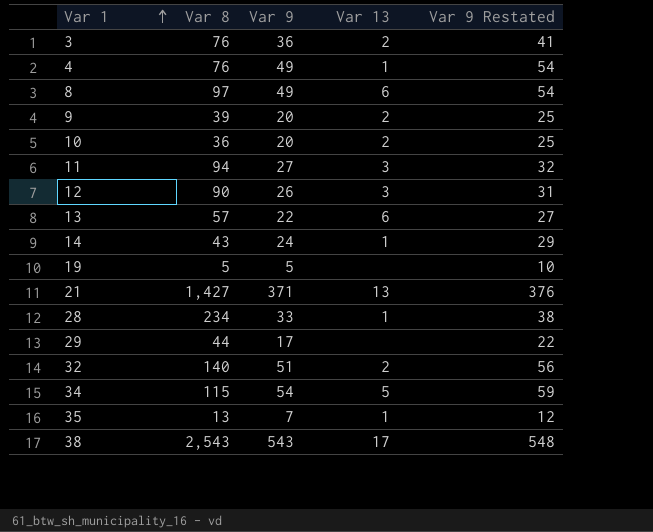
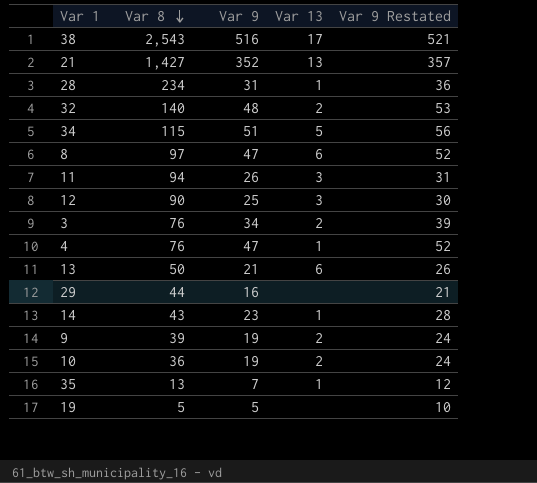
row order: Var 1 ascending -> Var 8 descending
38 | Var 9: 543 -> 516
38 | Var 9 Restated: 548 -> 521
21 | Var 9: 371 -> 352
21 | Var 9 Restated: 376 -> 357
28 | Var 9: 33 -> 31
28 | Var 9 Restated: 38 -> 36
32 | Var 9: 51 -> 48
32 | Var 9 Restated: 56 -> 53
34 | Var 9: 54 -> 51
34 | Var 9 Restated: 59 -> 56
8 | Var 9: 49 -> 47
8 | Var 9 Restated: 54 -> 52
11 | Var 9: 27 -> 26
11 | Var 9 Restated: 32 -> 31
12 | Var 9: 26 -> 25
12 | Var 9 Restated: 31 -> 30
3 | Var 9: 36 -> 34
3 | Var 9 Restated: 41 -> 39
4 | Var 9: 49 -> 47
4 | Var 9 Restated: 54 -> 52
13 | Var 8: 57 -> 50
13 | Var 9: 22 -> 21
13 | Var 9 Restated: 27 -> 26
29 | Var 9: 17 -> 16
29 | Var 9 Restated: 22 -> 21
14 | Var 9: 24 -> 23
14 | Var 9 Restated: 29 -> 28
9 | Var 9: 20 -> 19
9 | Var 9 Restated: 25 -> 24
10 | Var 9: 20 -> 19
10 | Var 9 Restated: 25 -> 24

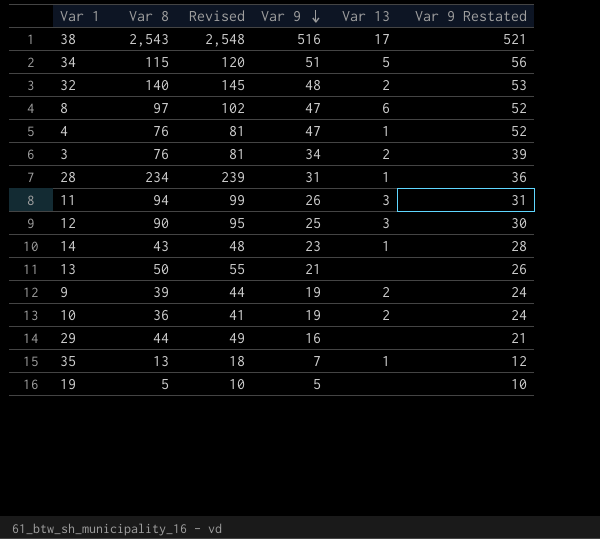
row order: Var 8 descending -> Var 9 descending
column Revised | formula: none -> [Var 8] + 5
row 21: 1,427 | 352 | 13 | 357 -> none
13 | Var 13: 6 -> none

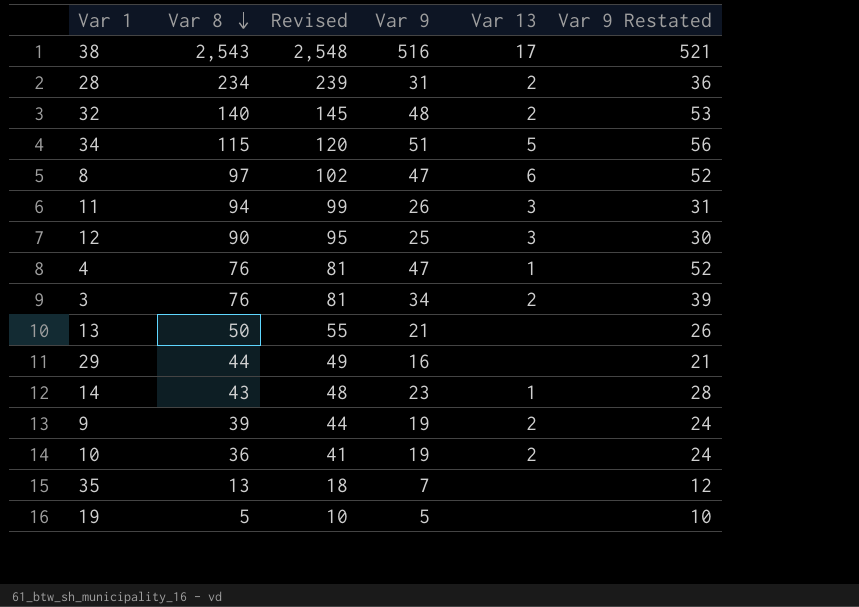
row order: Var 9 descending -> Var 8 descending
28 | Var 13: 1 -> 2
35 | Var 13: 1 -> none

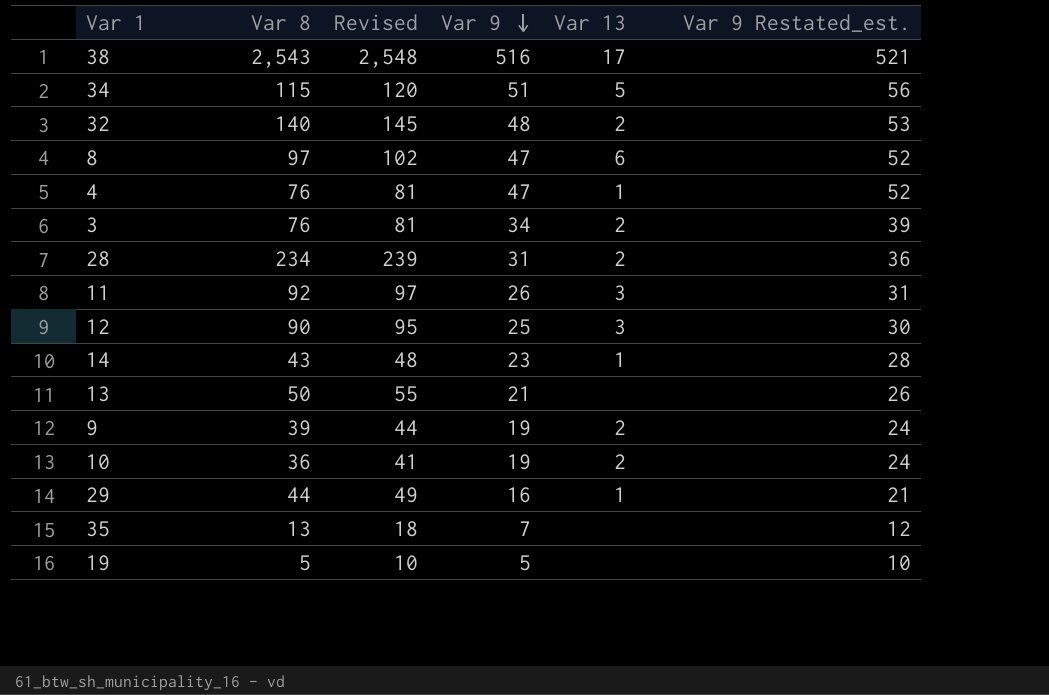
row order: Var 8 descending -> Var 9 descending
column name: Var 9 Restated -> Var 9 Restated_est.
11 | Var 8: 94 -> 92
11 | Revised: 99 -> 97
29 | Var 13: none -> 1

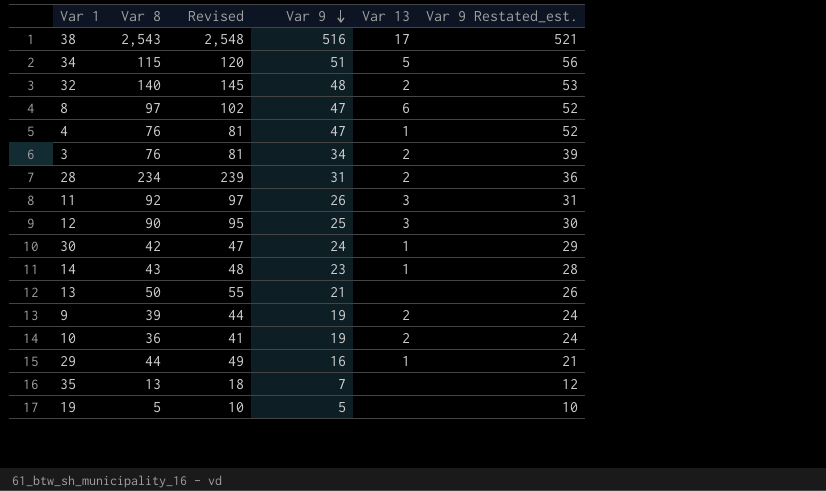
row 30: none -> 42 | 47 | 24 | 1 | 29

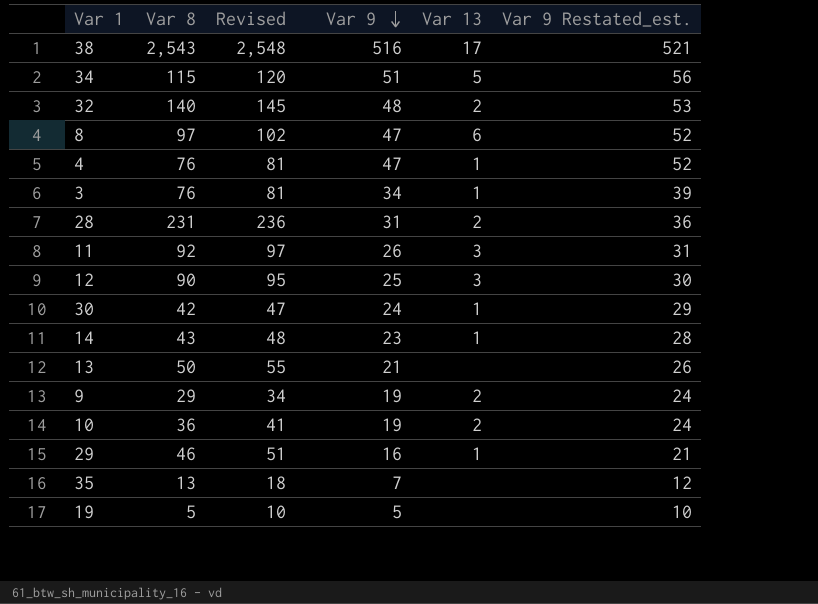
3 | Var 13: 2 -> 1
28 | Var 8: 234 -> 231
28 | Revised: 239 -> 236
9 | Var 8: 39 -> 29
9 | Revised: 44 -> 34
29 | Var 8: 44 -> 46
29 | Revised: 49 -> 51

